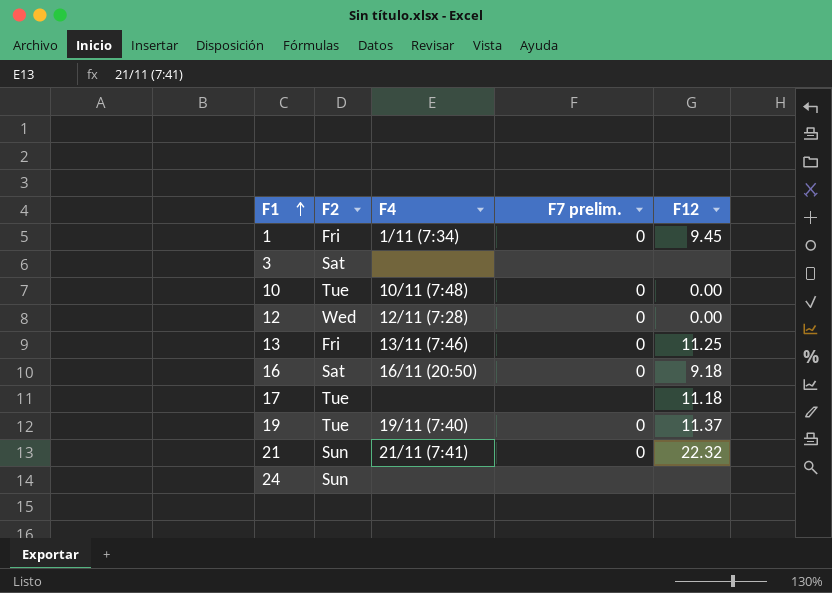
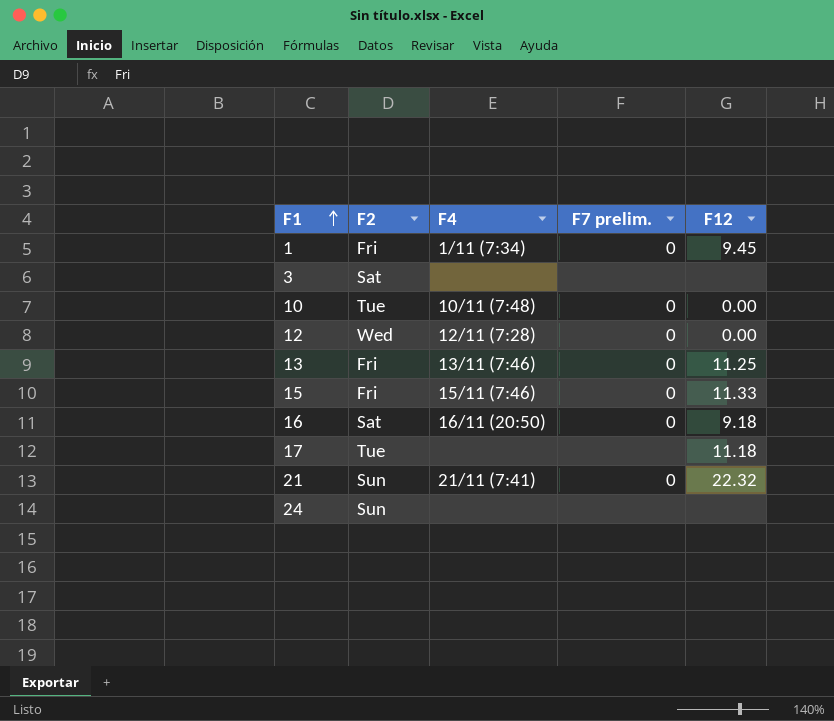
row 19: Tue | 19/11 (7:40) | 0 | 11.37 -> none
row 15: none -> Fri | 15/11 (7:46) | 0 | 11.33

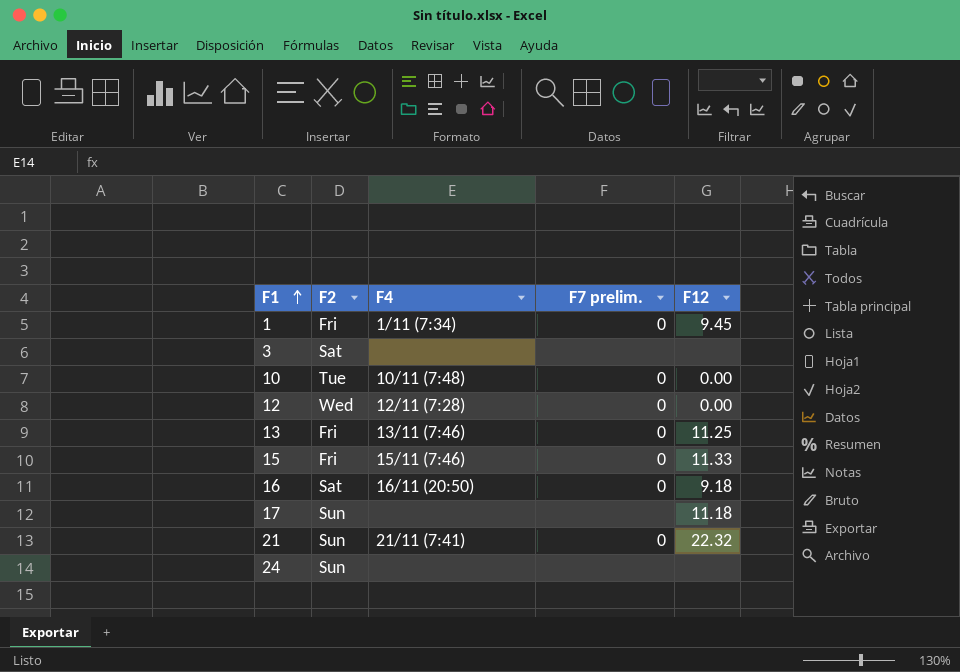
17 | F2: Tue -> Sun

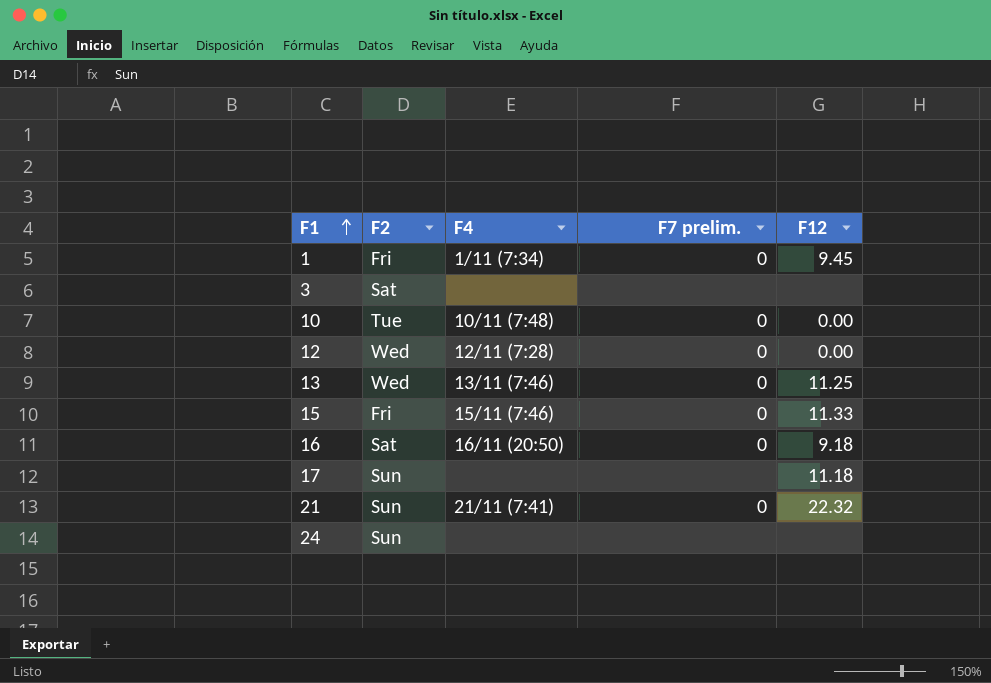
13 | F2: Fri -> Wed

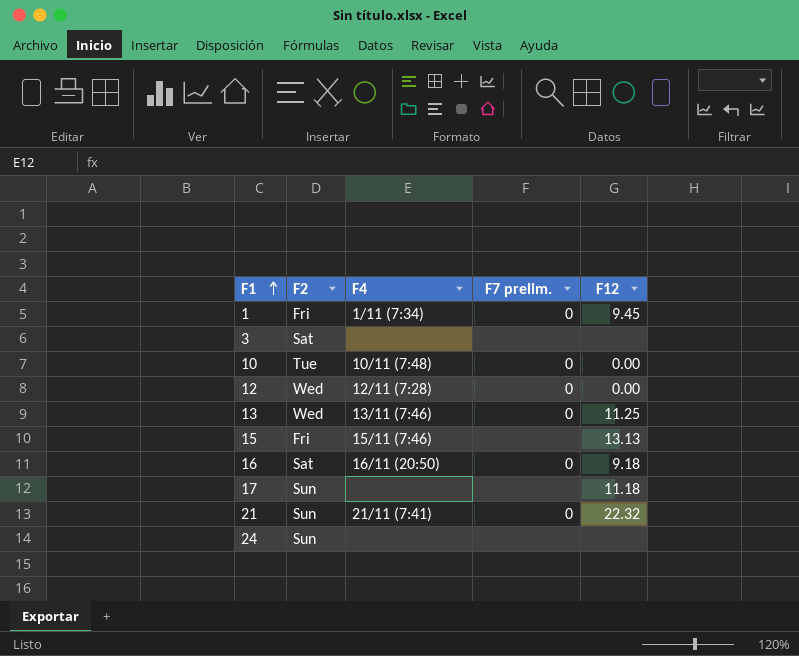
15 | F7 prelim.: 0 -> none
15 | F12: 11.33 -> 13.13

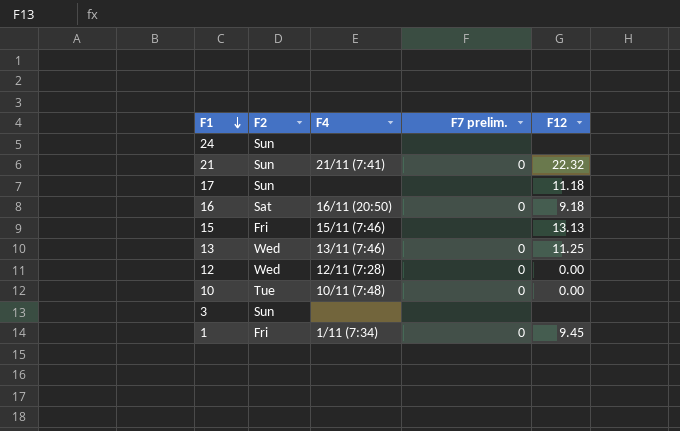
row order: F1 ascending -> F1 descending
3 | F2: Sat -> Sun

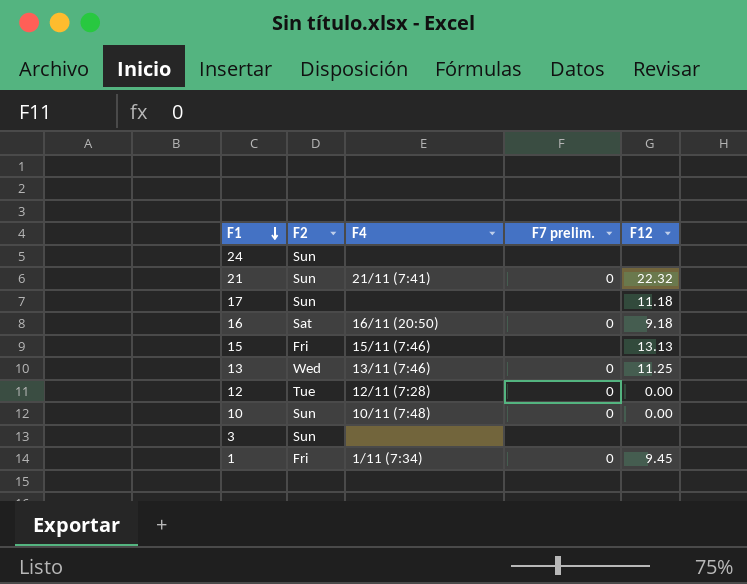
12 | F2: Wed -> Tue
10 | F2: Tue -> Sun

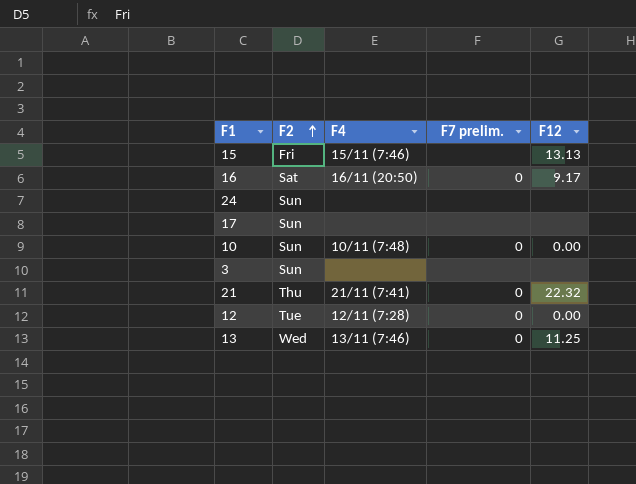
row order: F1 descending -> F2 ascending
row 1: Fri | 1/11 (7:34) | 0 | 9.45 -> none
16 | F12: 9.18 -> 9.17
17 | F12: 11.18 -> none
21 | F2: Sun -> Thu

